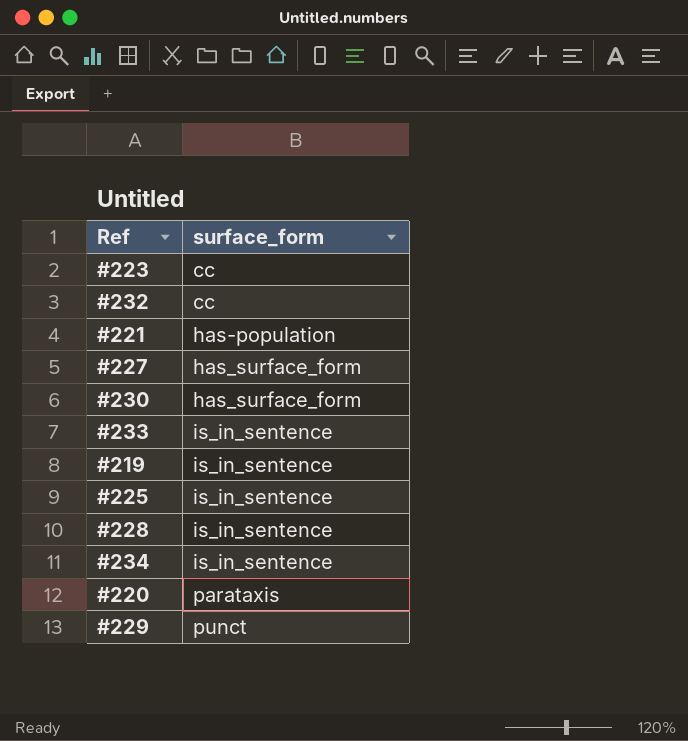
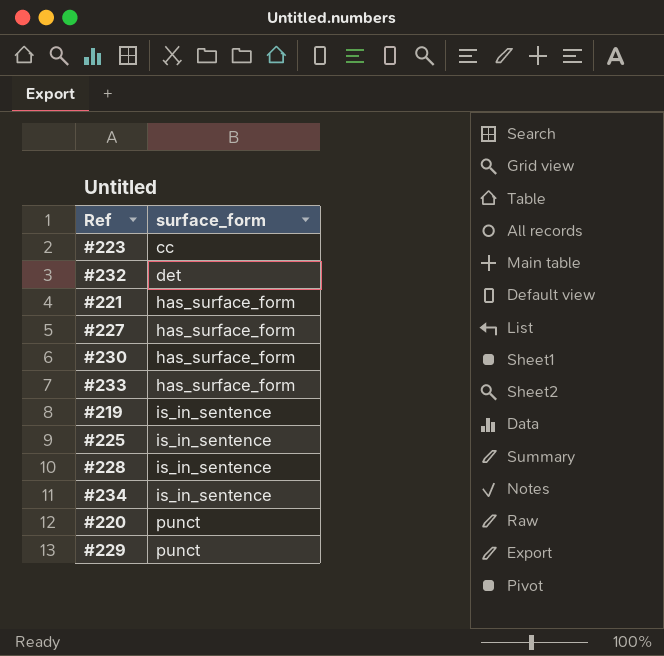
#232 | surface_form: cc -> det
#221 | surface_form: has-population -> has_surface_form
#233 | surface_form: is_in_sentence -> has_surface_form
#220 | surface_form: parataxis -> punct

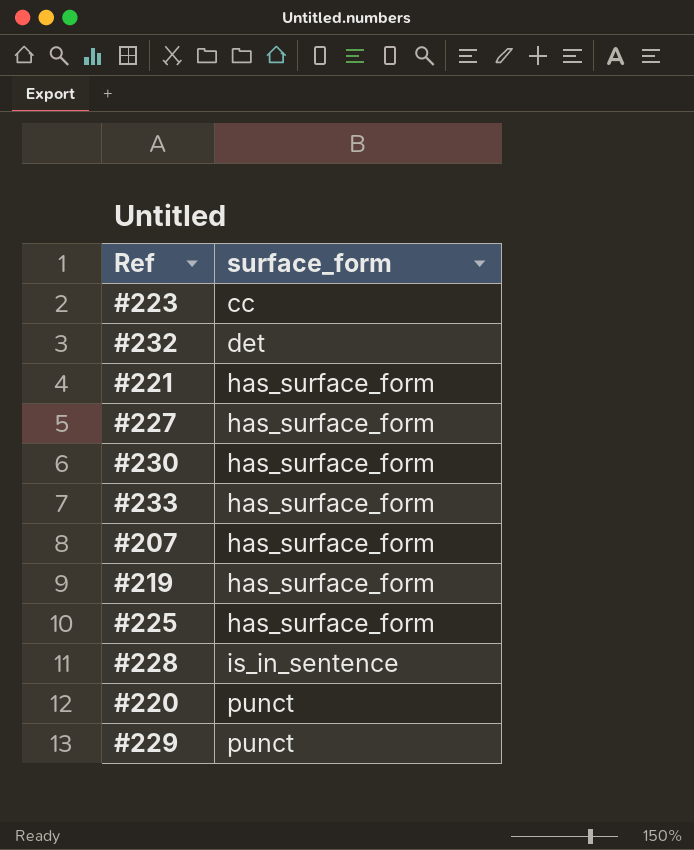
row #234: is_in_sentence -> none
row #207: none -> has_surface_form
#219 | surface_form: is_in_sentence -> has_surface_form
#225 | surface_form: is_in_sentence -> has_surface_form

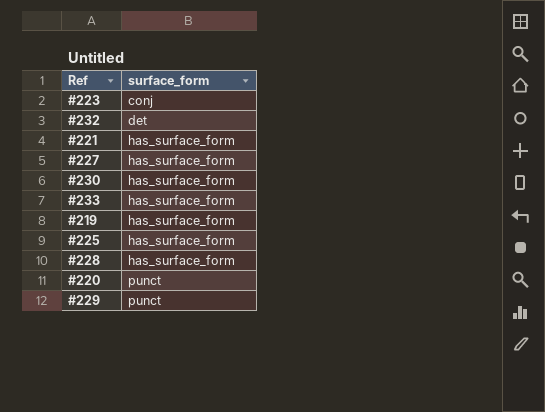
row #207: has_surface_form -> none
#223 | surface_form: cc -> conj
#228 | surface_form: is_in_sentence -> has_surface_form

